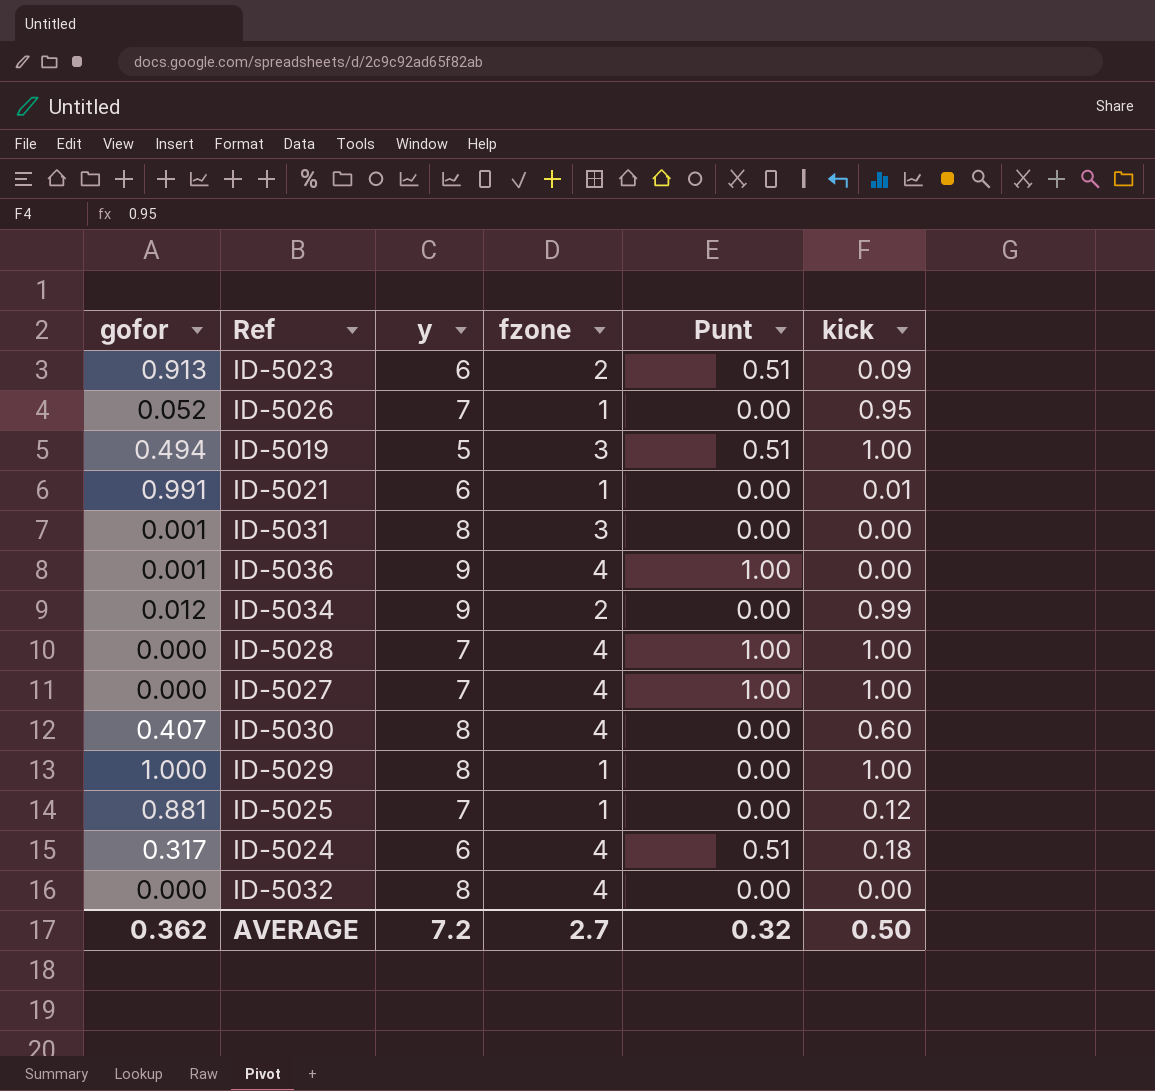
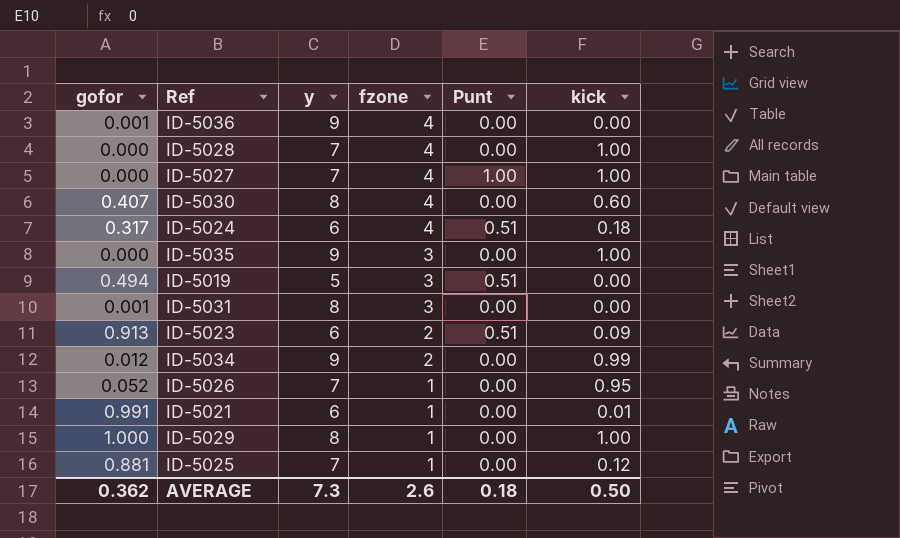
row order: none -> fzone descending
row ID-5032: 0.000 | 8 | 4 | 0.00 | 0.00 -> none
ID-5036 | Punt: 1.00 -> 0.00
ID-5028 | Punt: 1.00 -> 0.00
row ID-5035: none -> 0.000 | 9 | 3 | 0.00 | 1.00
ID-5019 | kick: 1.00 -> 0.00
AVERAGE | y: 7.2 -> 7.3
AVERAGE | fzone: 2.7 -> 2.6
AVERAGE | Punt: 0.32 -> 0.18

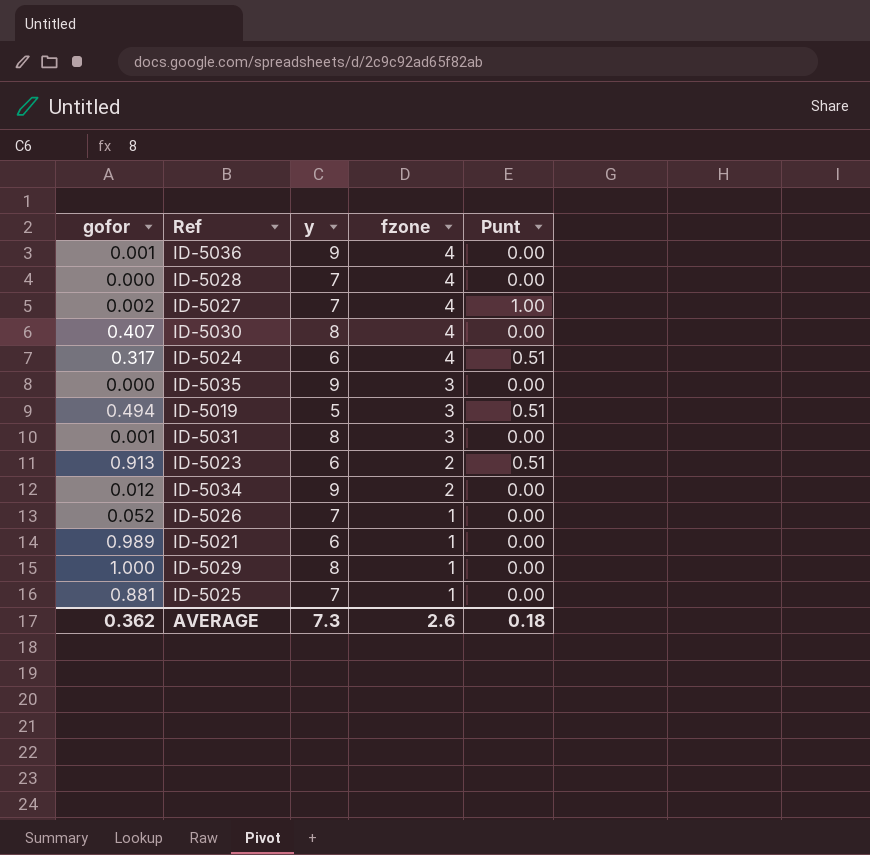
column kick | position: 6 -> none
ID-5027 | gofor: 0.000 -> 0.002
ID-5021 | gofor: 0.991 -> 0.989

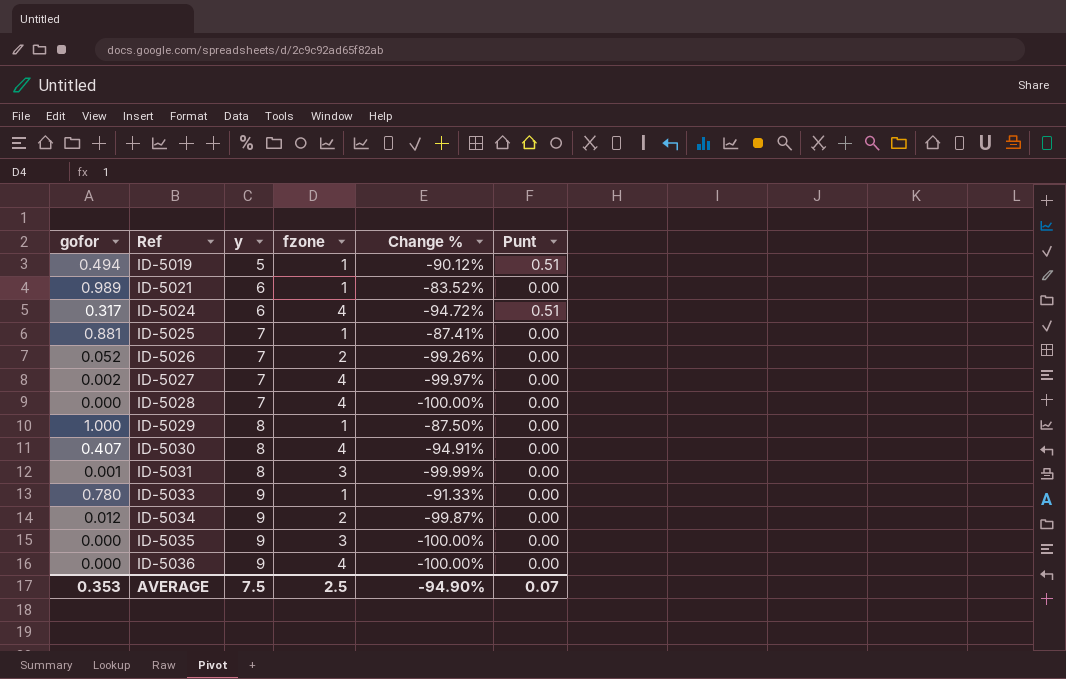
row order: fzone descending -> Ref ascending
column Change % | formula: none -> ([gofor] - [y]) / [y]
row ID-5023: 0.913 | 6 | 2 | 0.51 -> none
ID-5019 | fzone: 3 -> 1
ID-5026 | fzone: 1 -> 2
ID-5027 | Punt: 1.00 -> 0.00
row ID-5033: none -> 0.780 | 9 | 1 | -91.33% | 0.00
ID-5036 | gofor: 0.001 -> 0.000
AVERAGE | gofor: 0.362 -> 0.353
AVERAGE | y: 7.3 -> 7.5
AVERAGE | fzone: 2.6 -> 2.5
AVERAGE | Punt: 0.18 -> 0.07

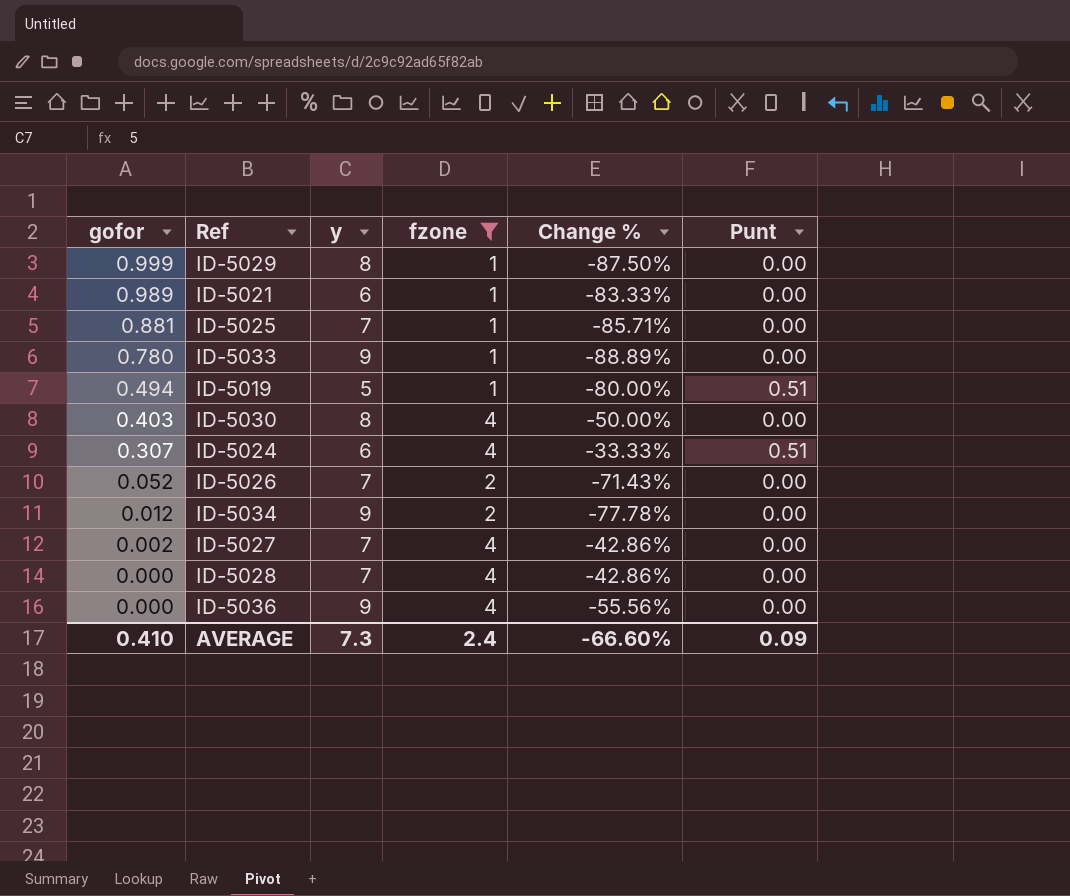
filter: none -> fzone != 3
row order: Ref ascending -> gofor descending
column Change % | formula: ([gofor] - [y]) / [y] -> ([fzone] - [y]) / [y]
ID-5029 | gofor: 1.000 -> 0.999
ID-5030 | gofor: 0.407 -> 0.403
ID-5024 | gofor: 0.317 -> 0.307
AVERAGE | gofor: 0.353 -> 0.410
AVERAGE | y: 7.5 -> 7.3
AVERAGE | fzone: 2.5 -> 2.4
AVERAGE | Change %: -94.90% -> -66.60%
AVERAGE | Punt: 0.07 -> 0.09

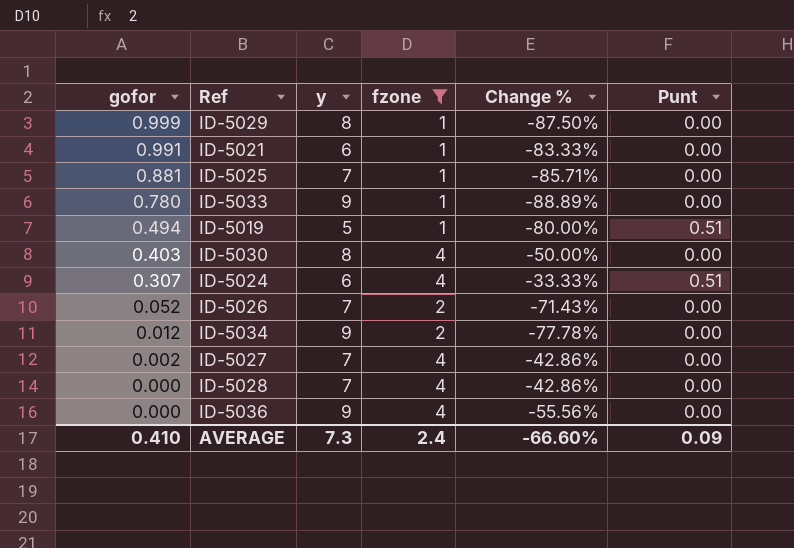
ID-5021 | gofor: 0.989 -> 0.991

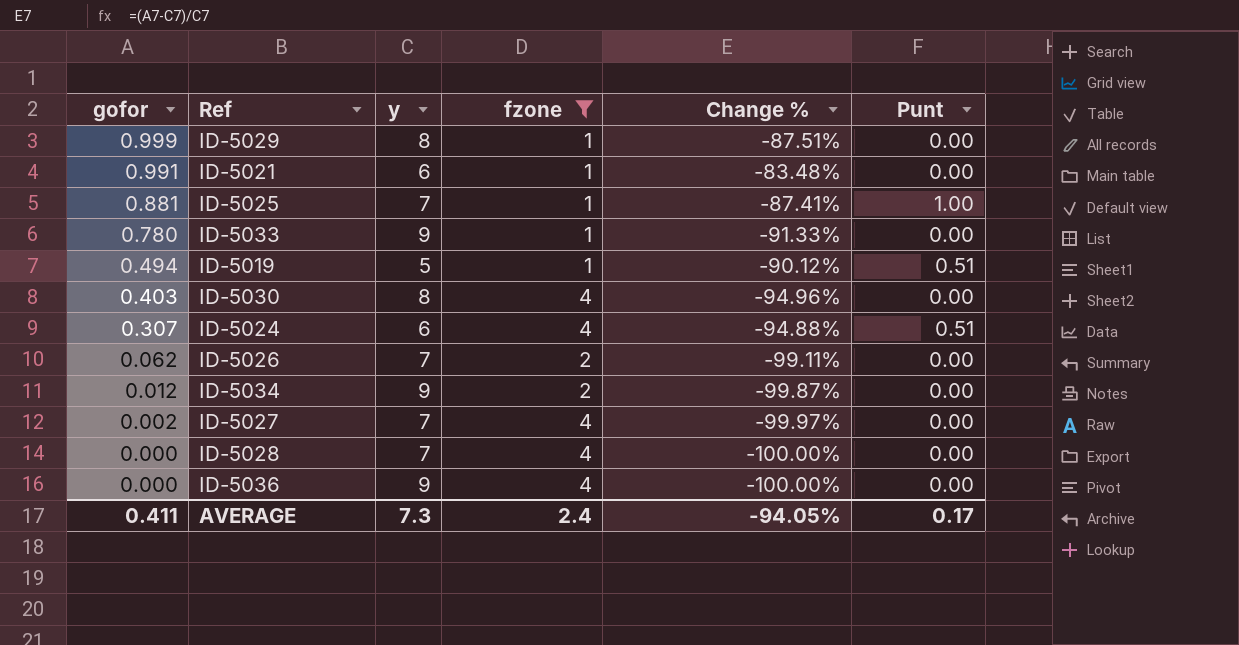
column Change % | formula: ([fzone] - [y]) / [y] -> ([gofor] - [y]) / [y]
ID-5025 | Punt: 0.00 -> 1.00
ID-5026 | gofor: 0.052 -> 0.062
AVERAGE | gofor: 0.410 -> 0.411
AVERAGE | Change %: -66.60% -> -94.05%
AVERAGE | Punt: 0.09 -> 0.17

